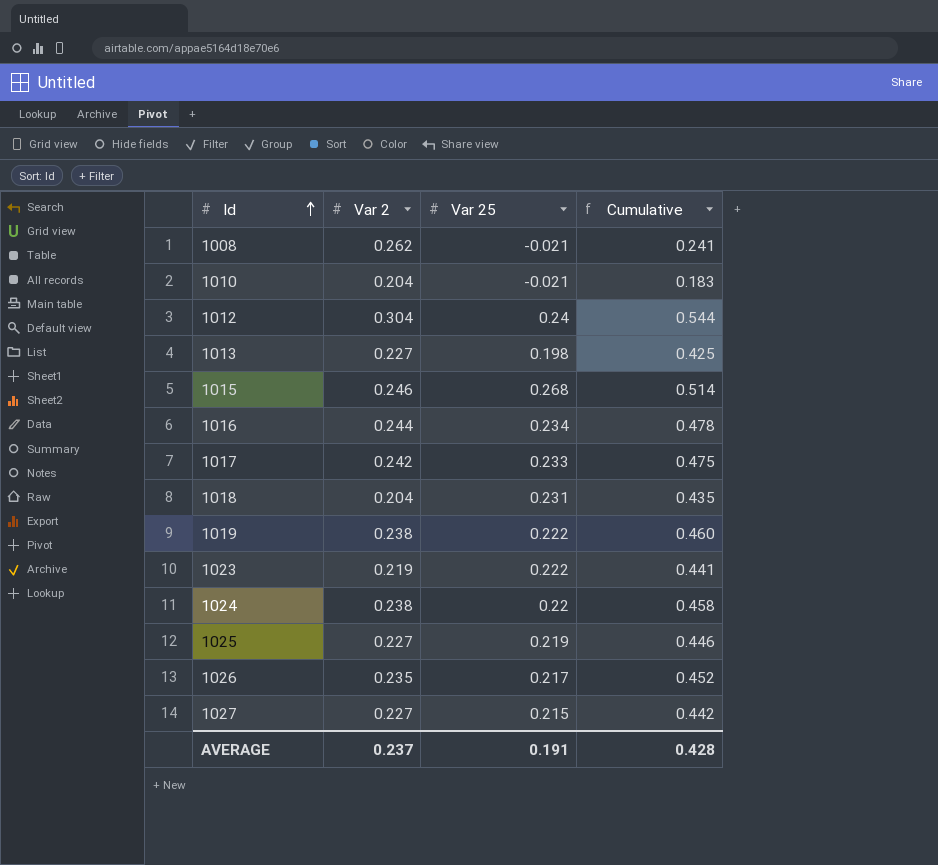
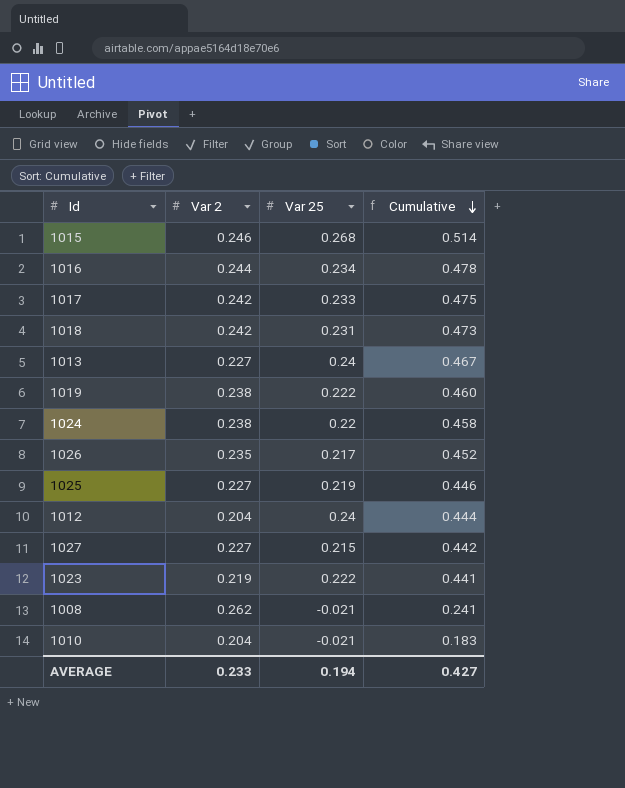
row order: Id ascending -> Cumulative descending
1018 | Var 2: 0.204 -> 0.242
1018 | Cumulative: 0.435 -> 0.473
1013 | Var 25: 0.198 -> 0.24
1013 | Cumulative: 0.425 -> 0.467
1012 | Var 2: 0.304 -> 0.204
1012 | Cumulative: 0.544 -> 0.444
AVERAGE | Var 2: 0.237 -> 0.233
AVERAGE | Var 25: 0.191 -> 0.194
AVERAGE | Cumulative: 0.428 -> 0.427

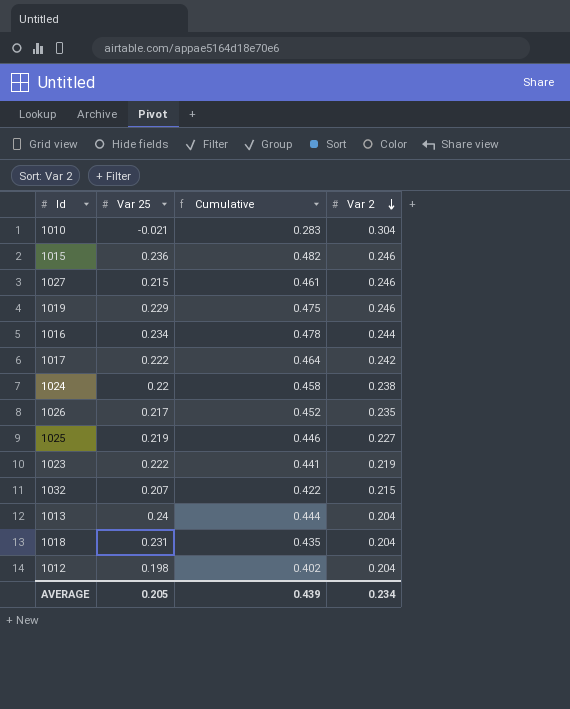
row order: Cumulative descending -> Var 2 descending
column Var 2 | position: 2 -> 4
row 1008: 0.262 | -0.021 | 0.241 -> none
1010 | Cumulative: 0.183 -> 0.283
1010 | Var 2: 0.204 -> 0.304
1015 | Var 25: 0.268 -> 0.236
1015 | Cumulative: 0.514 -> 0.482
1027 | Cumulative: 0.442 -> 0.461
1027 | Var 2: 0.227 -> 0.246
1019 | Var 25: 0.222 -> 0.229
1019 | Cumulative: 0.460 -> 0.475
1019 | Var 2: 0.238 -> 0.246
1017 | Var 25: 0.233 -> 0.222
1017 | Cumulative: 0.475 -> 0.464
row 1032: none -> 0.207 | 0.422 | 0.215
1013 | Cumulative: 0.467 -> 0.444
1013 | Var 2: 0.227 -> 0.204
1018 | Cumulative: 0.473 -> 0.435
1018 | Var 2: 0.242 -> 0.204
1012 | Var 25: 0.24 -> 0.198
1012 | Cumulative: 0.444 -> 0.402
AVERAGE | Var 25: 0.194 -> 0.205
AVERAGE | Cumulative: 0.427 -> 0.439
AVERAGE | Var 2: 0.233 -> 0.234

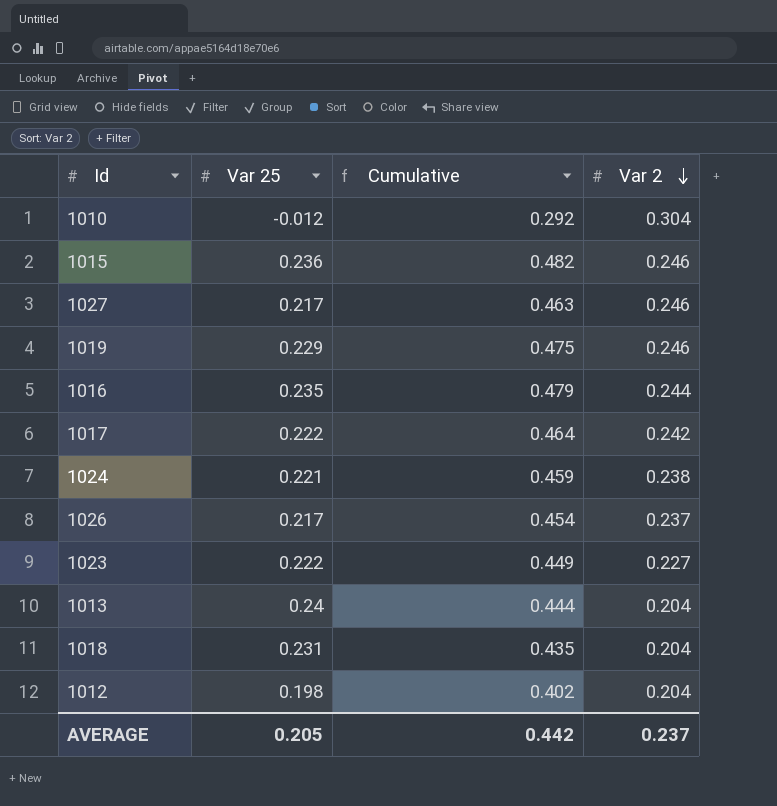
row 1025: 0.219 | 0.446 | 0.227 -> none
row 1032: 0.207 | 0.422 | 0.215 -> none
1010 | Var 25: -0.021 -> -0.012
1010 | Cumulative: 0.283 -> 0.292
1027 | Var 25: 0.215 -> 0.217
1027 | Cumulative: 0.461 -> 0.463
1016 | Var 25: 0.234 -> 0.235
1016 | Cumulative: 0.478 -> 0.479
1024 | Var 25: 0.22 -> 0.221
1024 | Cumulative: 0.458 -> 0.459
1026 | Cumulative: 0.452 -> 0.454
1026 | Var 2: 0.235 -> 0.237
1023 | Cumulative: 0.441 -> 0.449
1023 | Var 2: 0.219 -> 0.227
AVERAGE | Cumulative: 0.439 -> 0.442
AVERAGE | Var 2: 0.234 -> 0.237

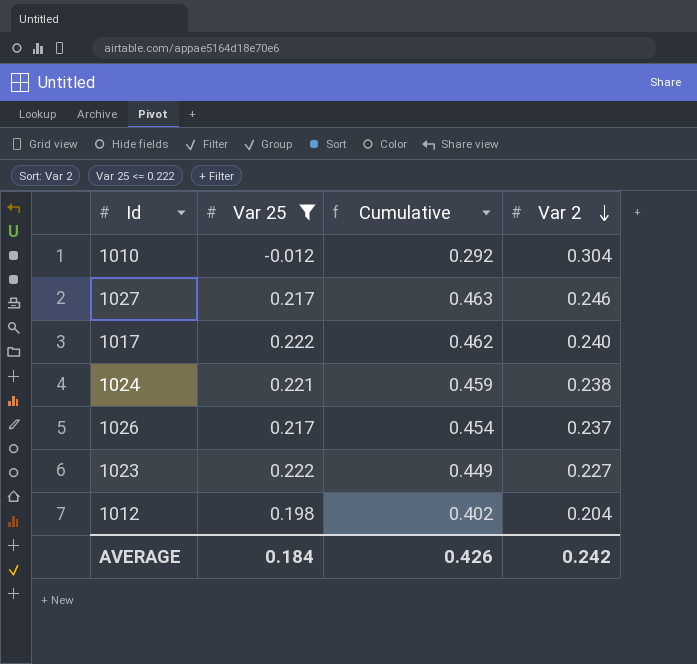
filter: none -> Var 25 <= 0.222
1017 | Cumulative: 0.464 -> 0.462
1017 | Var 2: 0.242 -> 0.240
AVERAGE | Var 25: 0.205 -> 0.184
AVERAGE | Cumulative: 0.442 -> 0.426
AVERAGE | Var 2: 0.237 -> 0.242

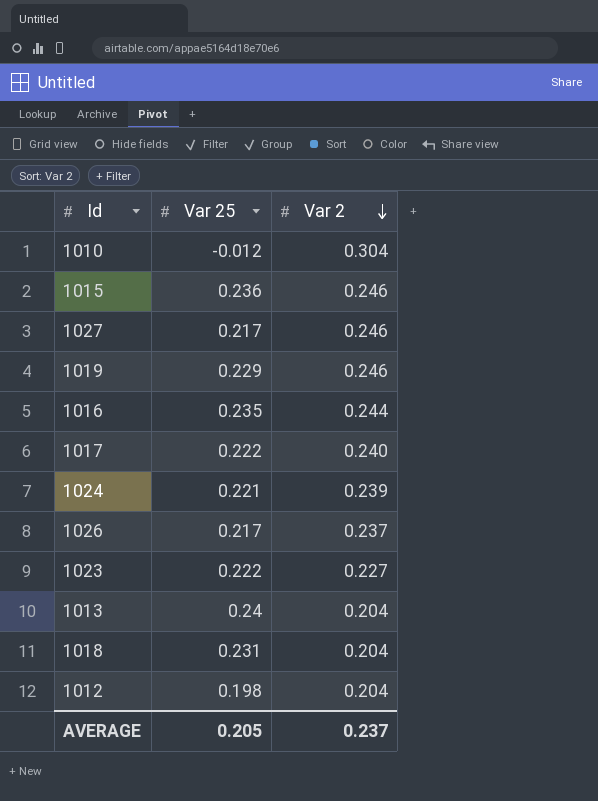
filter: Var 25 <= 0.222 -> none
column Cumulative | formula: [Var 25] + [Var 2] -> none
1024 | Var 2: 0.238 -> 0.239
AVERAGE | Var 25: 0.184 -> 0.205
AVERAGE | Var 2: 0.242 -> 0.237

